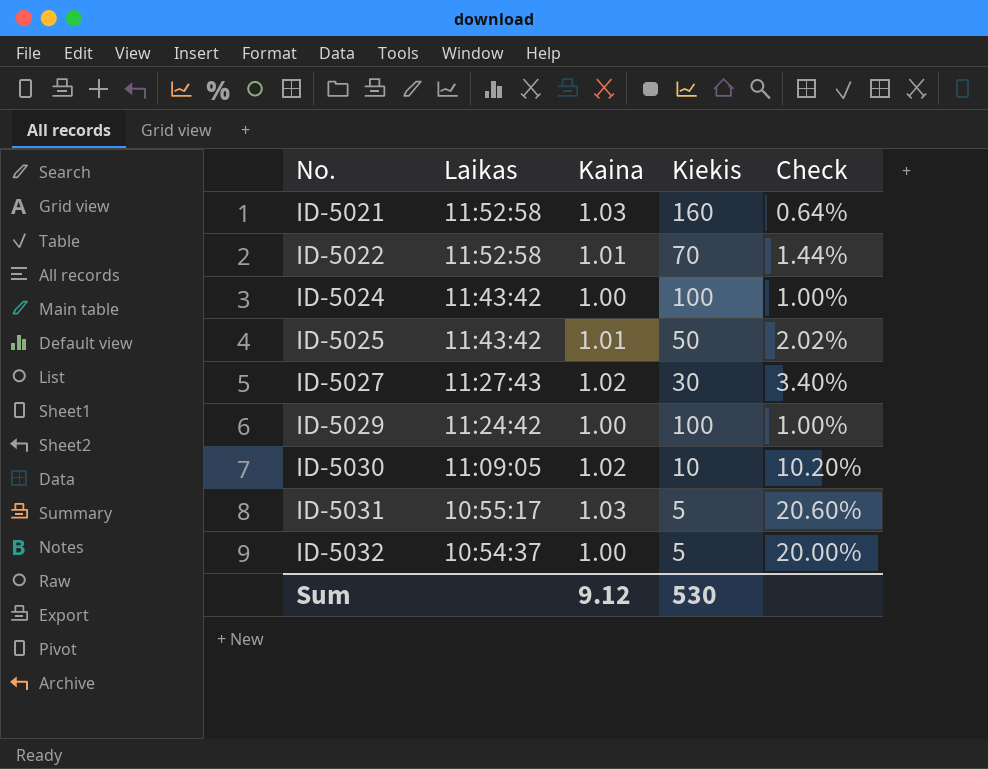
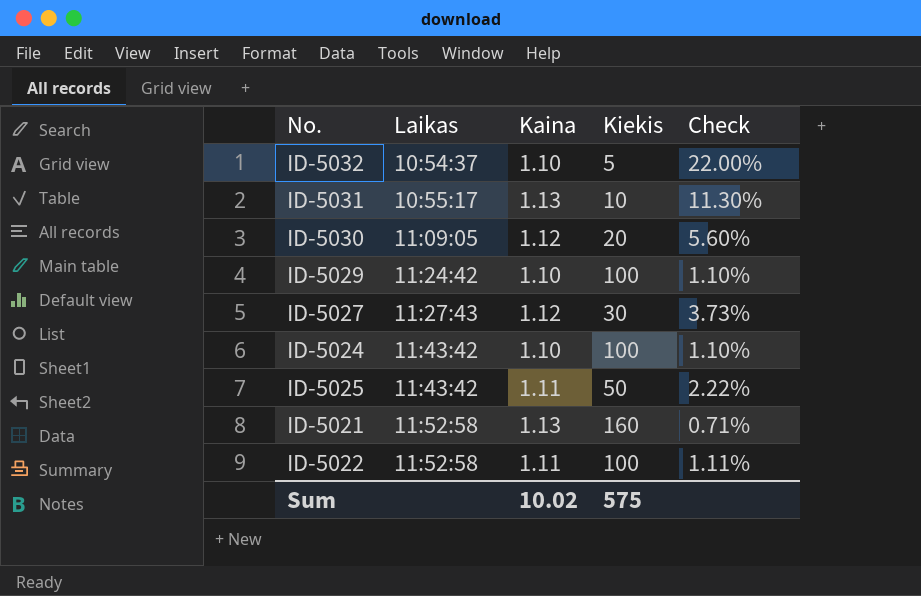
row order: No. ascending -> Laikas ascending
ID-5032 | Kaina: 1.00 -> 1.10
ID-5032 | Check: 20.00% -> 22.00%
ID-5031 | Kaina: 1.03 -> 1.13
ID-5031 | Kiekis: 5 -> 10
ID-5031 | Check: 20.60% -> 11.30%
ID-5030 | Kaina: 1.02 -> 1.12
ID-5030 | Kiekis: 10 -> 20
ID-5030 | Check: 10.20% -> 5.60%
ID-5029 | Kaina: 1.00 -> 1.10
ID-5029 | Check: 1.00% -> 1.10%
ID-5027 | Kaina: 1.02 -> 1.12
ID-5027 | Check: 3.40% -> 3.73%
ID-5024 | Kaina: 1.00 -> 1.10
ID-5024 | Check: 1.00% -> 1.10%
ID-5025 | Kaina: 1.01 -> 1.11
ID-5025 | Check: 2.02% -> 2.22%
ID-5021 | Kaina: 1.03 -> 1.13
ID-5021 | Check: 0.64% -> 0.71%
ID-5022 | Kaina: 1.01 -> 1.11
ID-5022 | Kiekis: 70 -> 100
ID-5022 | Check: 1.44% -> 1.11%
Sum | Kaina: 9.12 -> 10.02
Sum | Kiekis: 530 -> 575

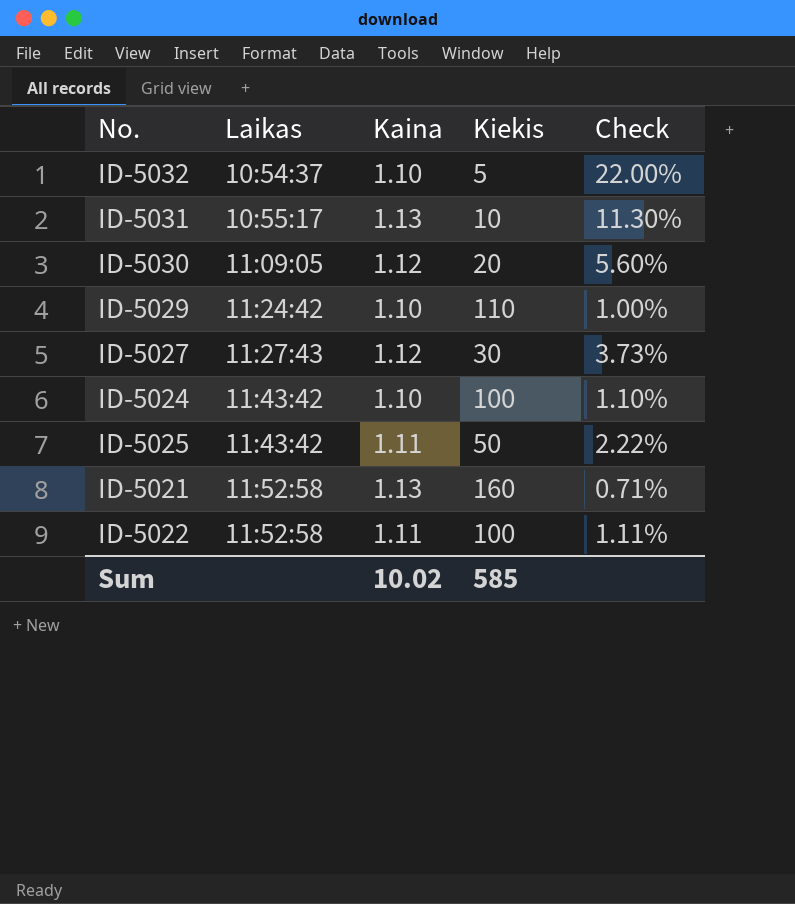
ID-5029 | Kiekis: 100 -> 110
ID-5029 | Check: 1.10% -> 1.00%
Sum | Kiekis: 575 -> 585

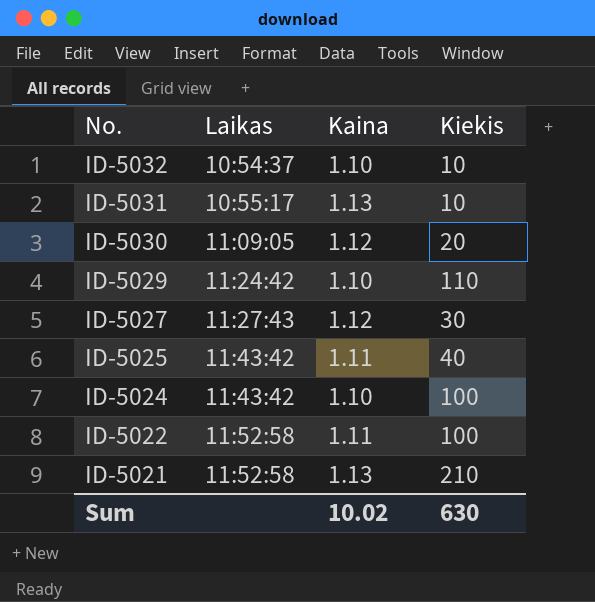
row order: Laikas ascending -> No. descending
column Check | formula: [Kaina] / [Kiekis] -> none
ID-5032 | Kiekis: 5 -> 10
ID-5025 | Kiekis: 50 -> 40
ID-5021 | Kiekis: 160 -> 210
Sum | Kiekis: 585 -> 630

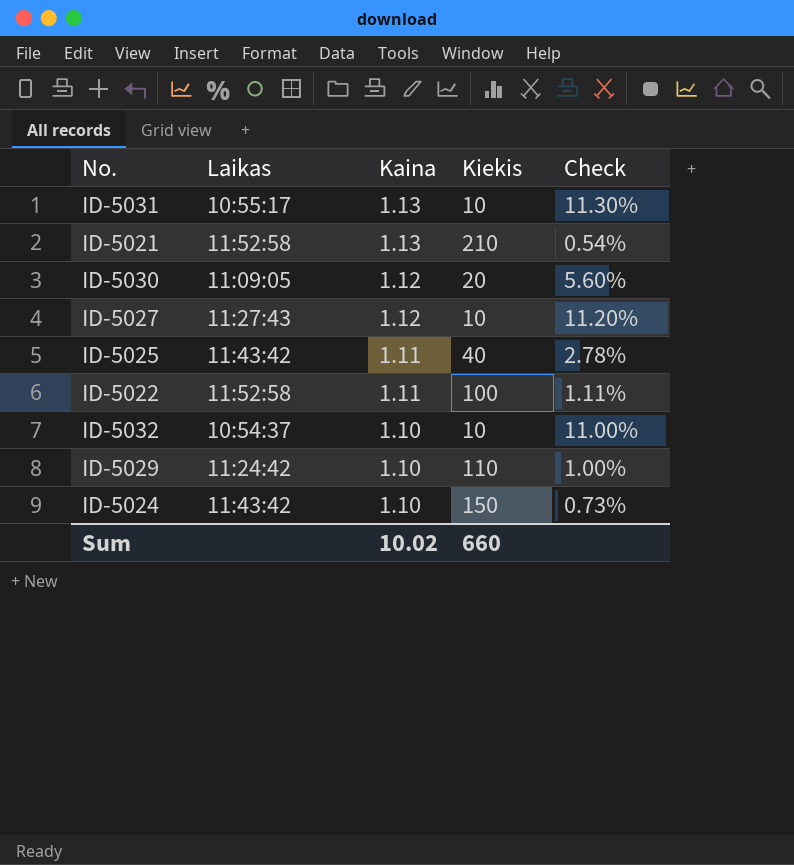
row order: No. descending -> Kaina descending
column Check | formula: none -> [Kaina] / [Kiekis]
ID-5027 | Kiekis: 30 -> 10
ID-5024 | Kiekis: 100 -> 150
Sum | Kiekis: 630 -> 660

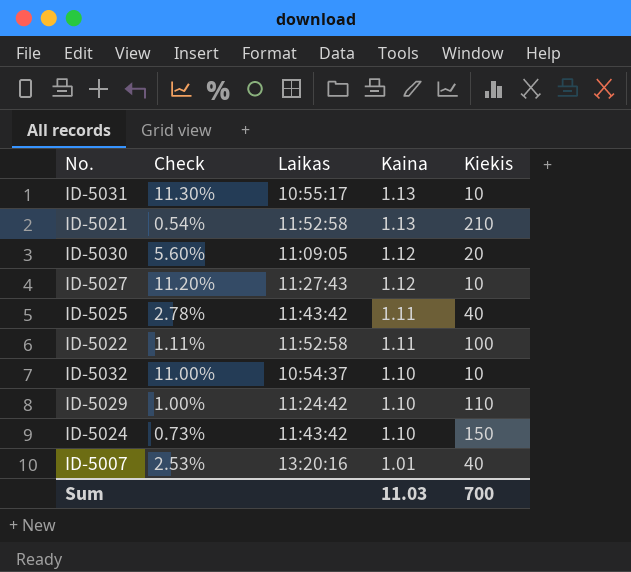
column Check | position: 5 -> 2
row ID-5007: none -> 2.53% | 13:20:16 | 1.01 | 40
Sum | Kaina: 10.02 -> 11.03
Sum | Kiekis: 660 -> 700

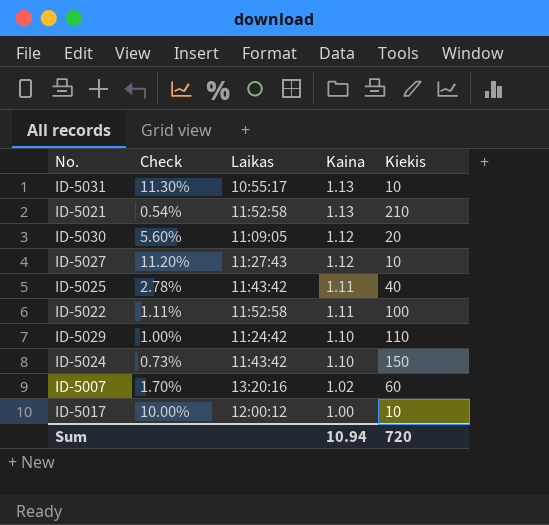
row ID-5032: 11.00% | 10:54:37 | 1.10 | 10 -> none
ID-5007 | Check: 2.53% -> 1.70%
ID-5007 | Kaina: 1.01 -> 1.02
ID-5007 | Kiekis: 40 -> 60
row ID-5017: none -> 10.00% | 12:00:12 | 1.00 | 10
Sum | Kaina: 11.03 -> 10.94
Sum | Kiekis: 700 -> 720

